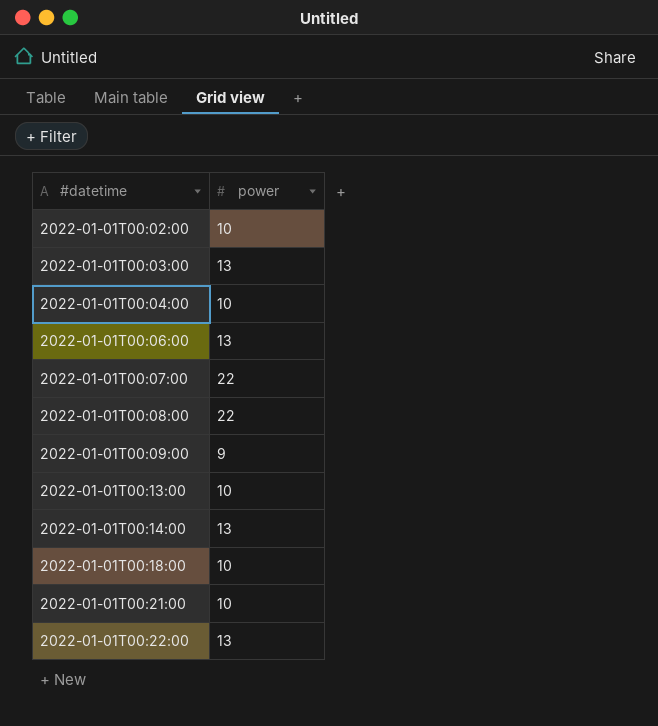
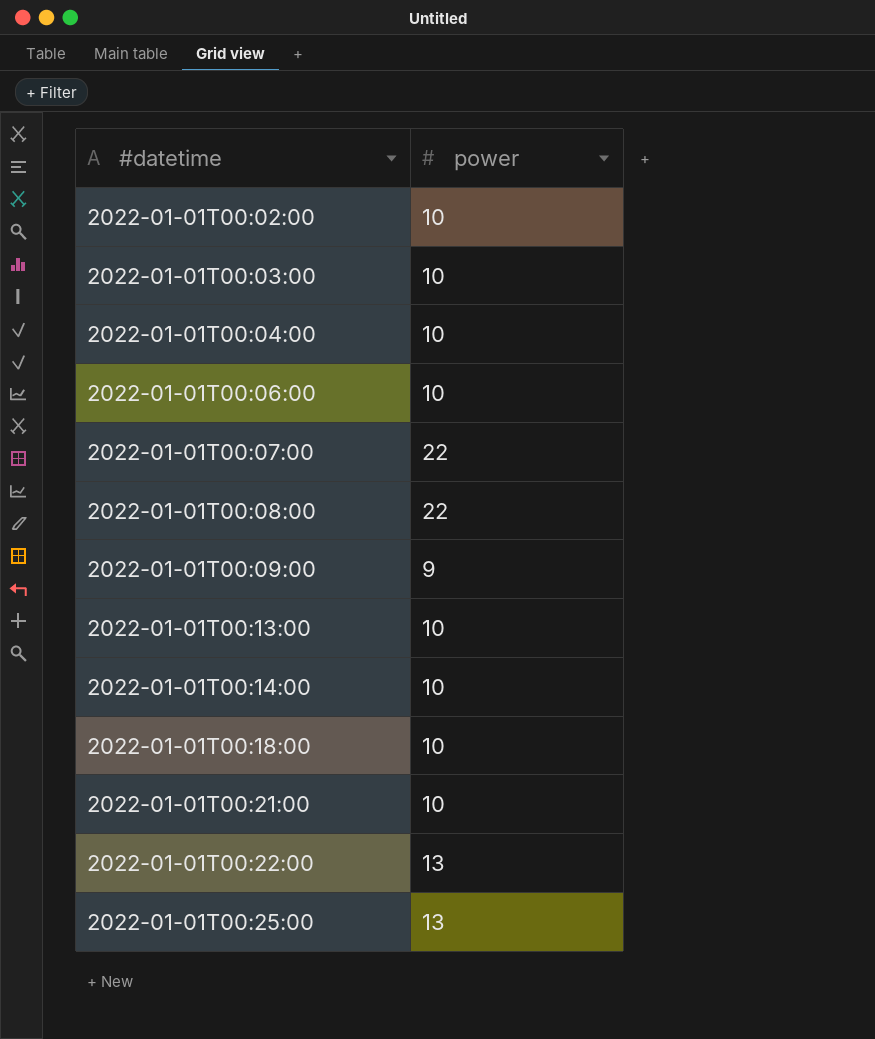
2022-01-01T00:03:00 | power: 13 -> 10
2022-01-01T00:06:00 | power: 13 -> 10
2022-01-01T00:14:00 | power: 13 -> 10
row 2022-01-01T00:25:00: none -> 13

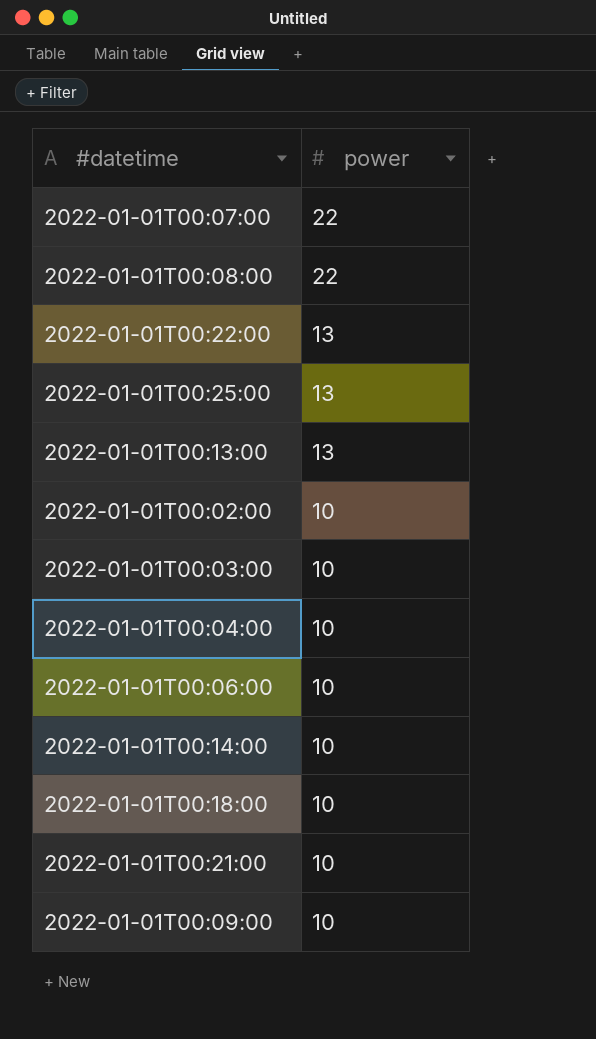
row order: #datetime ascending -> power descending
2022-01-01T00:13:00 | power: 10 -> 13
2022-01-01T00:09:00 | power: 9 -> 10

